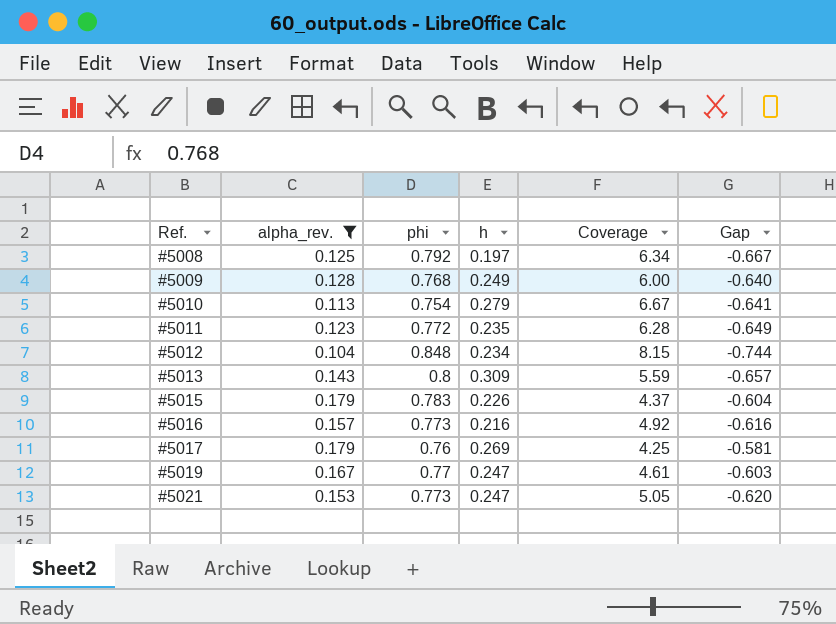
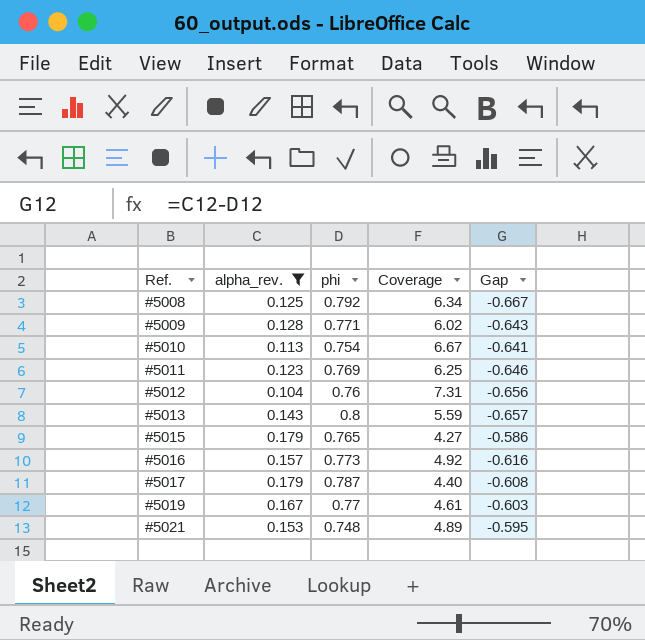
column h | position: 4 -> none
#5009 | phi: 0.768 -> 0.771
#5009 | Coverage: 6.00 -> 6.02
#5009 | Gap: -0.640 -> -0.643
#5011 | phi: 0.772 -> 0.769
#5011 | Coverage: 6.28 -> 6.25
#5011 | Gap: -0.649 -> -0.646
#5012 | phi: 0.848 -> 0.76
#5012 | Coverage: 8.15 -> 7.31
#5012 | Gap: -0.744 -> -0.656
#5015 | phi: 0.783 -> 0.765
#5015 | Coverage: 4.37 -> 4.27
#5015 | Gap: -0.604 -> -0.586
#5017 | phi: 0.76 -> 0.787
#5017 | Coverage: 4.25 -> 4.40
#5017 | Gap: -0.581 -> -0.608
#5021 | phi: 0.773 -> 0.748
#5021 | Coverage: 5.05 -> 4.89
#5021 | Gap: -0.620 -> -0.595

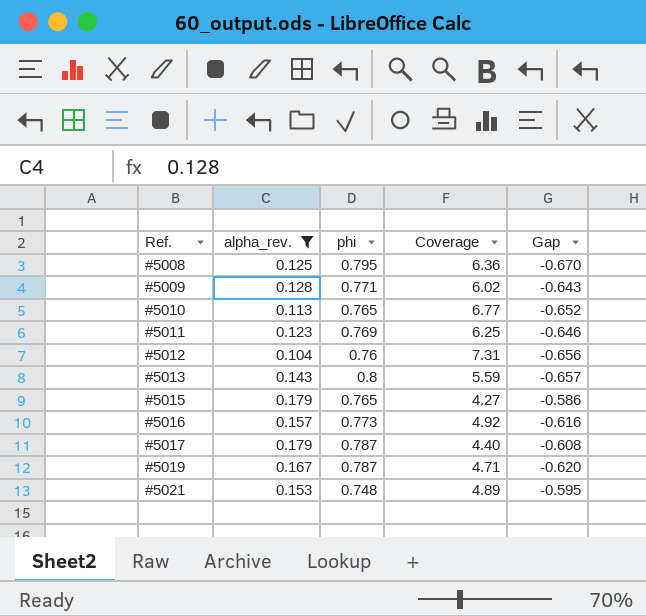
#5008 | phi: 0.792 -> 0.795
#5008 | Coverage: 6.34 -> 6.36
#5008 | Gap: -0.667 -> -0.670
#5010 | phi: 0.754 -> 0.765
#5010 | Coverage: 6.67 -> 6.77
#5010 | Gap: -0.641 -> -0.652
#5019 | phi: 0.77 -> 0.787
#5019 | Coverage: 4.61 -> 4.71
#5019 | Gap: -0.603 -> -0.620

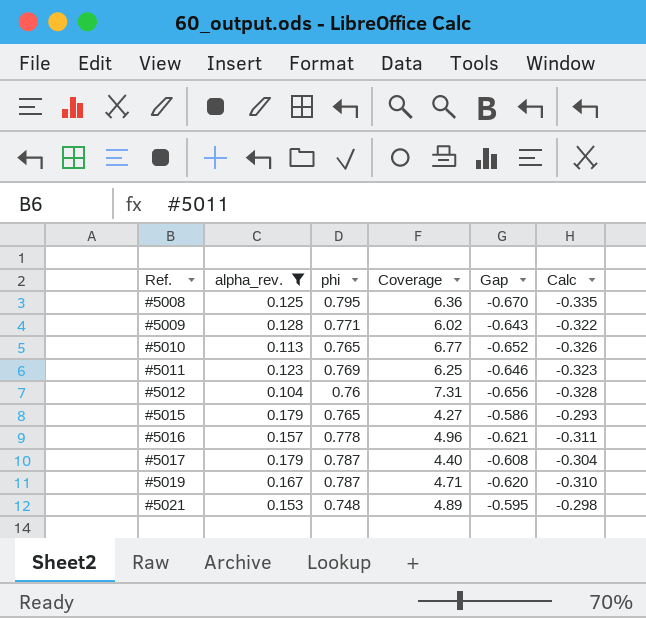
column Calc | formula: none -> [Gap] * 0.5
row #5013: 0.143 | 0.8 | 5.59 | -0.657 -> none
#5016 | phi: 0.773 -> 0.778
#5016 | Coverage: 4.92 -> 4.96
#5016 | Gap: -0.616 -> -0.621

